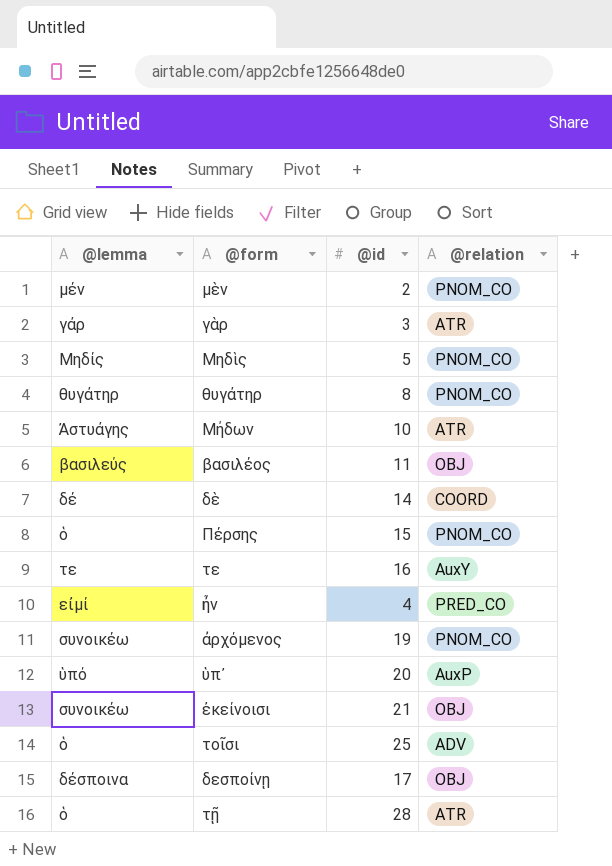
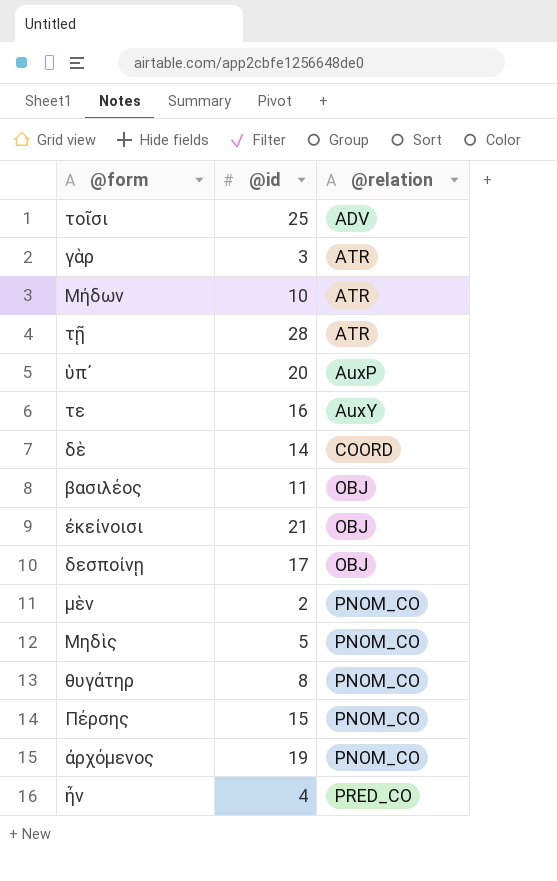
row order: none -> @relation ascending
column @lemma | position: 1 -> none

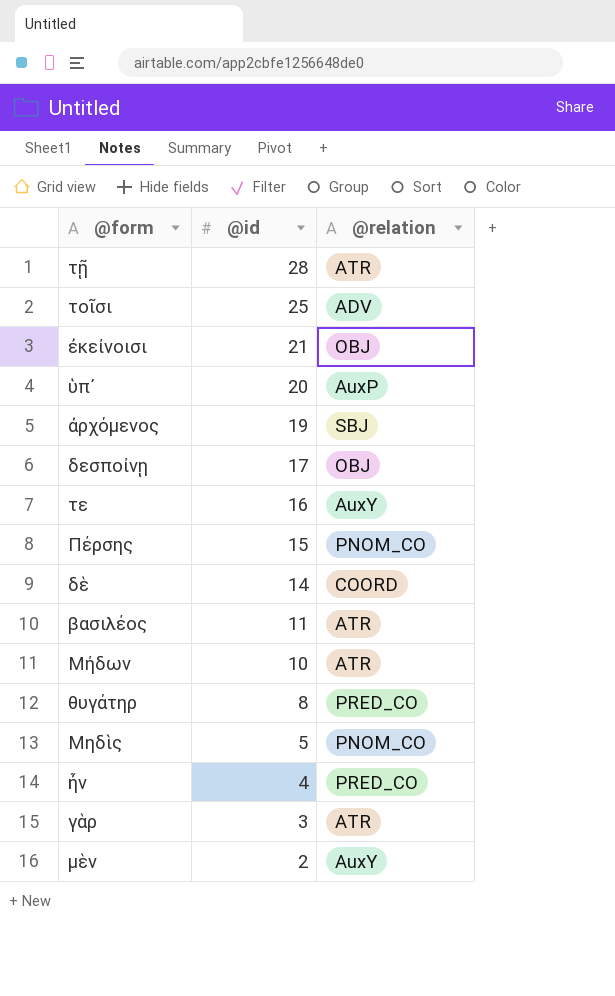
row order: @relation ascending -> @id descending
ἀρχόμενος | @relation: PNOM_CO -> SBJ
βασιλέος | @relation: OBJ -> ATR
θυγάτηρ | @relation: PNOM_CO -> PRED_CO
μὲν | @relation: PNOM_CO -> AuxY

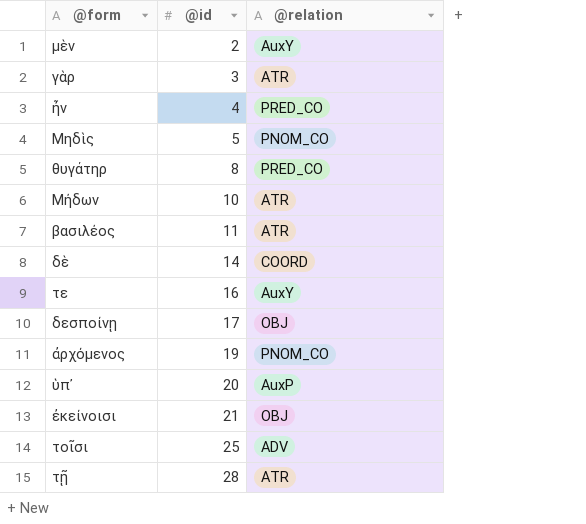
row order: @id descending -> @id ascending
row Πέρσης: 15 | PNOM_CO -> none
ἀρχόμενος | @relation: SBJ -> PNOM_CO

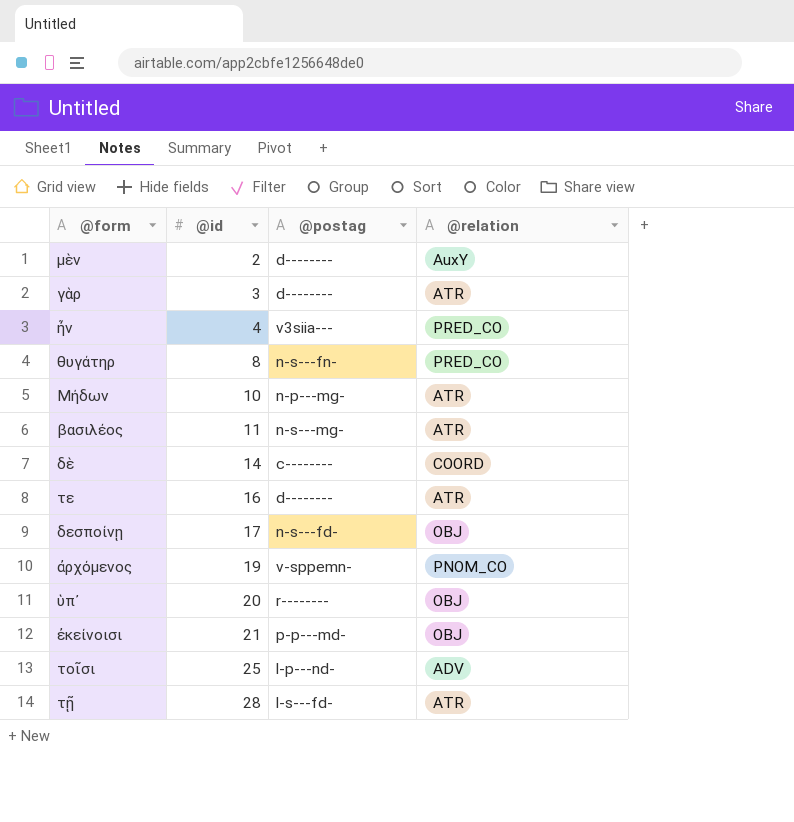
column @postag | position: none -> 3
row Μηδὶς: 5 | PNOM_CO -> none
τε | @relation: AuxY -> ATR
ὑπ᾽ | @relation: AuxP -> OBJ

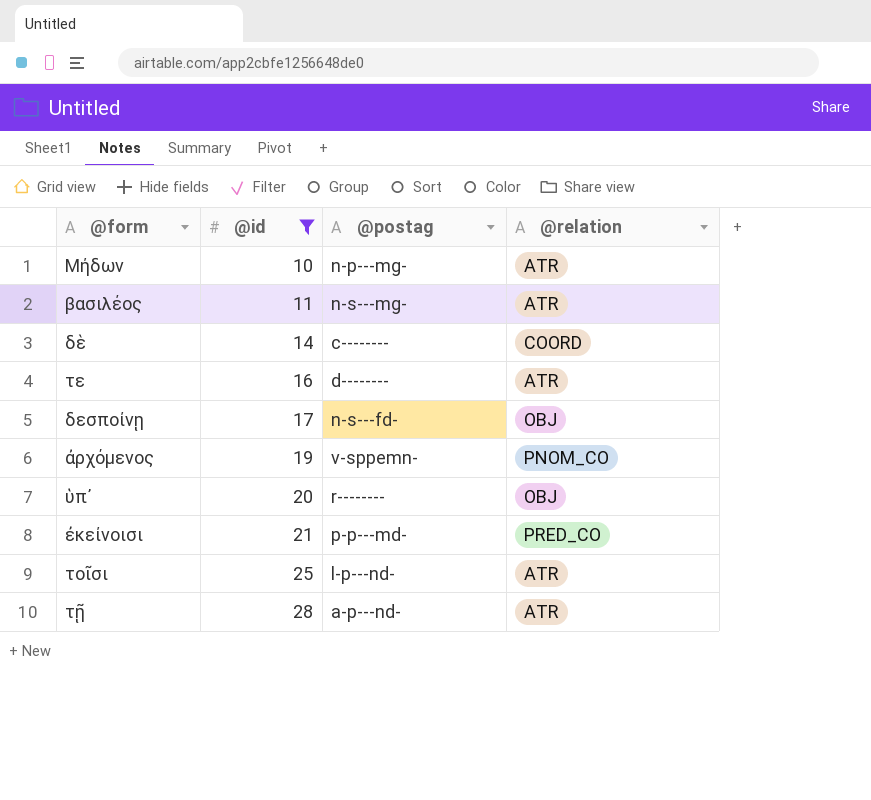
filter: none -> @id >= 10
ἐκείνοισι | @relation: OBJ -> PRED_CO
τοῖσι | @relation: ADV -> ATR
τῇ | @postag: l-s---fd- -> a-p---nd-

